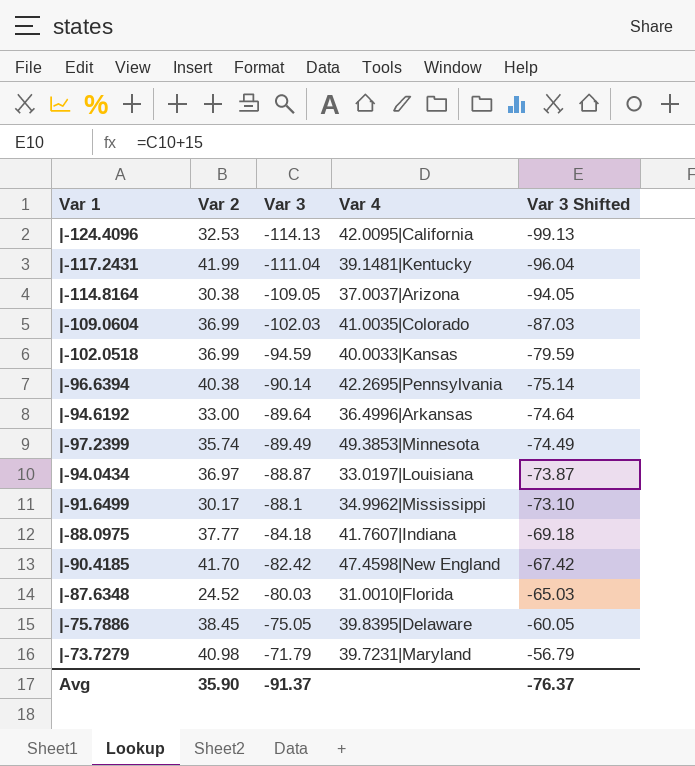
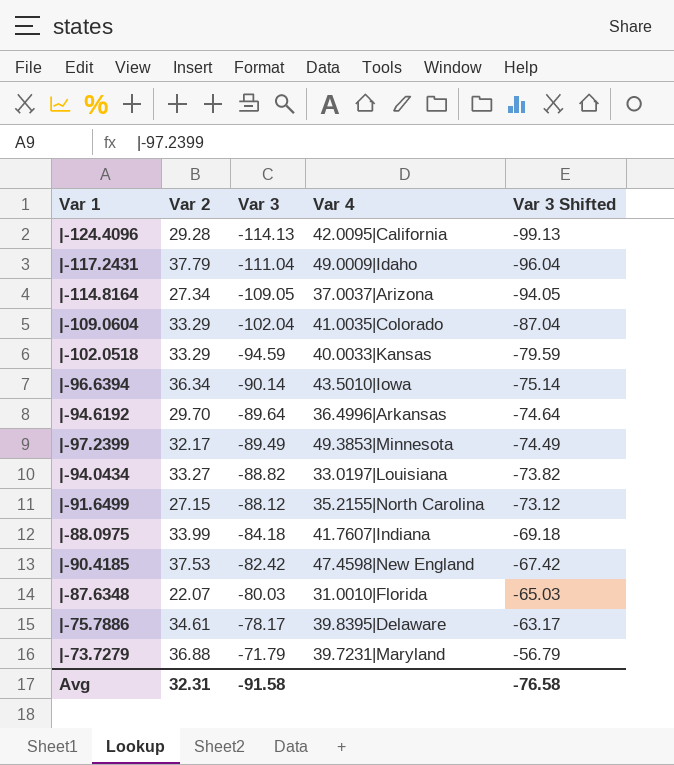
|-124.4096 | Var 2: 32.53 -> 29.28
|-117.2431 | Var 2: 41.99 -> 37.79
|-117.2431 | Var 4: 39.1481|Kentucky -> 49.0009|Idaho
|-114.8164 | Var 2: 30.38 -> 27.34
|-109.0604 | Var 2: 36.99 -> 33.29
|-109.0604 | Var 3: -102.03 -> -102.04
|-109.0604 | Var 3 Shifted: -87.03 -> -87.04
|-102.0518 | Var 2: 36.99 -> 33.29
|-96.6394 | Var 2: 40.38 -> 36.34
|-96.6394 | Var 4: 42.2695|Pennsylvania -> 43.5010|Iowa
|-94.6192 | Var 2: 33.00 -> 29.70
|-97.2399 | Var 2: 35.74 -> 32.17
|-94.0434 | Var 2: 36.97 -> 33.27
|-94.0434 | Var 3: -88.87 -> -88.82
|-94.0434 | Var 3 Shifted: -73.87 -> -73.82
|-91.6499 | Var 2: 30.17 -> 27.15
|-91.6499 | Var 3: -88.1 -> -88.12
|-91.6499 | Var 4: 34.9962|Mississippi -> 35.2155|North Carolina
|-91.6499 | Var 3 Shifted: -73.10 -> -73.12
|-88.0975 | Var 2: 37.77 -> 33.99
|-90.4185 | Var 2: 41.70 -> 37.53
|-87.6348 | Var 2: 24.52 -> 22.07
|-75.7886 | Var 2: 38.45 -> 34.61
|-75.7886 | Var 3: -75.05 -> -78.17
|-75.7886 | Var 3 Shifted: -60.05 -> -63.17
|-73.7279 | Var 2: 40.98 -> 36.88
Avg | Var 2: 35.90 -> 32.31
Avg | Var 3: -91.37 -> -91.58
Avg | Var 3 Shifted: -76.37 -> -76.58

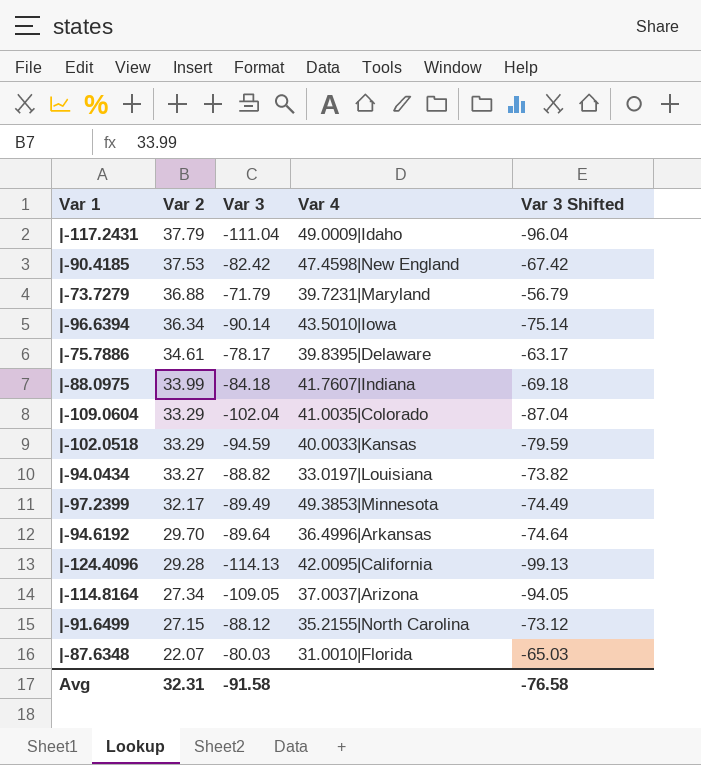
row order: Var 3 ascending -> Var 2 descending

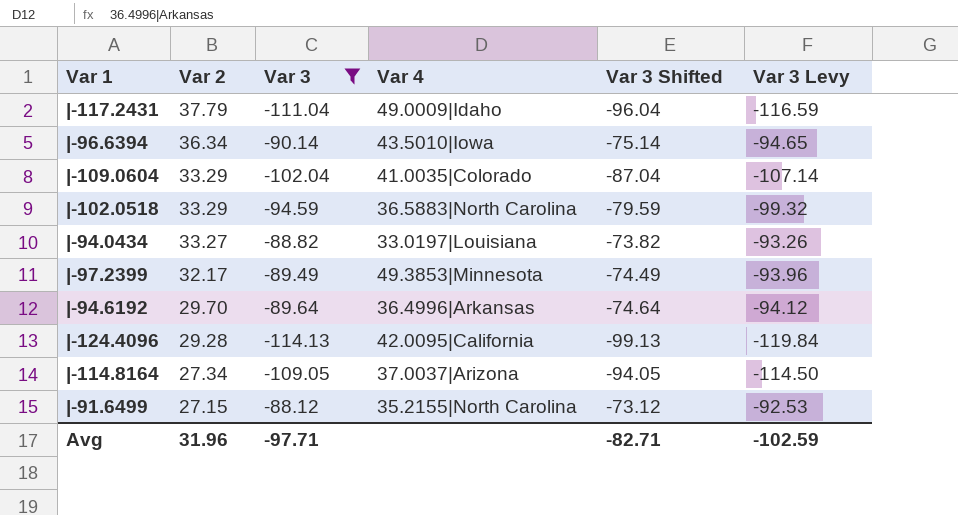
filter: none -> Var 3 <= -88.12
column Var 3 Levy | formula: none -> [Var 3] * 1.05
|-102.0518 | Var 4: 40.0033|Kansas -> 36.5883|North Carolina
Avg | Var 2: 32.31 -> 31.96
Avg | Var 3: -91.58 -> -97.71
Avg | Var 3 Shifted: -76.58 -> -82.71

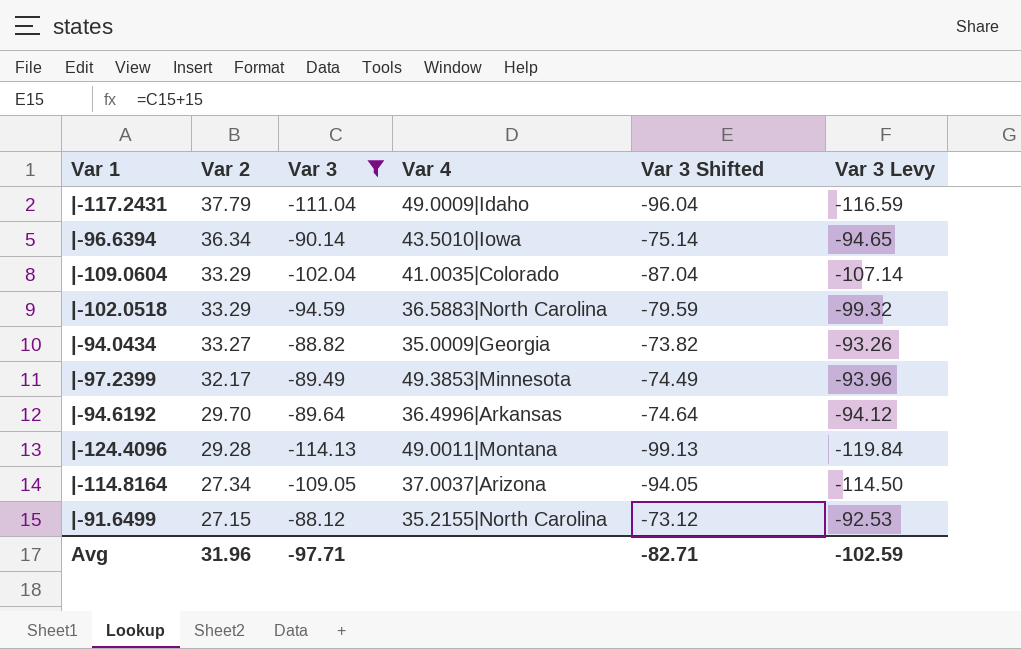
|-94.0434 | Var 4: 33.0197|Louisiana -> 35.0009|Georgia
|-124.4096 | Var 4: 42.0095|California -> 49.0011|Montana

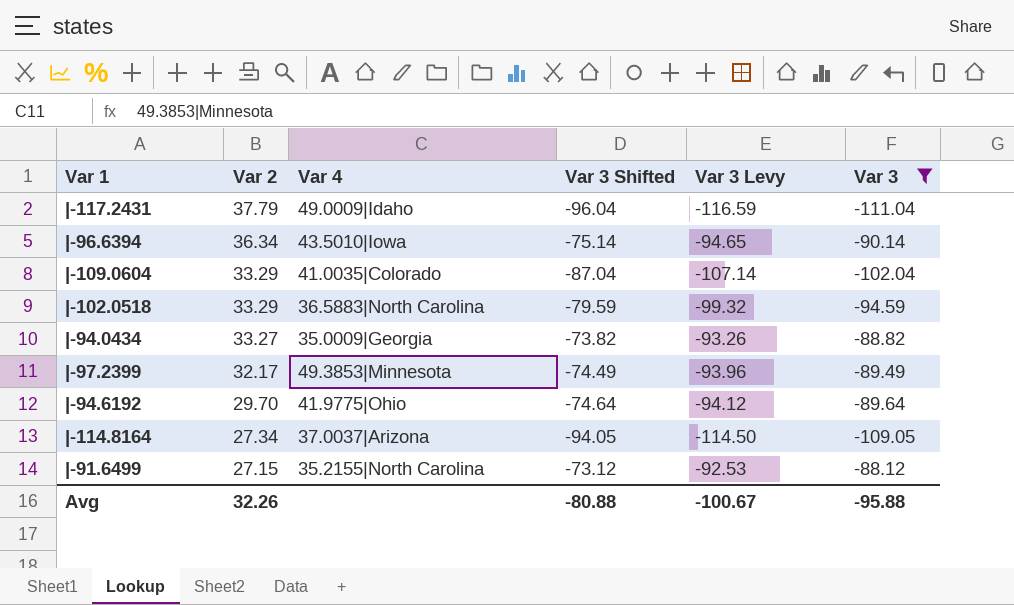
column Var 3 | position: 3 -> 6
row |-124.4096: 29.28 | -114.13 | 49.0011|Montana | -99.13 | -119.84 -> none
|-94.6192 | Var 4: 36.4996|Arkansas -> 41.9775|Ohio
Avg | Var 2: 31.96 -> 32.26
Avg | Var 3 Shifted: -82.71 -> -80.88
Avg | Var 3 Levy: -102.59 -> -100.67
Avg | Var 3: -97.71 -> -95.88

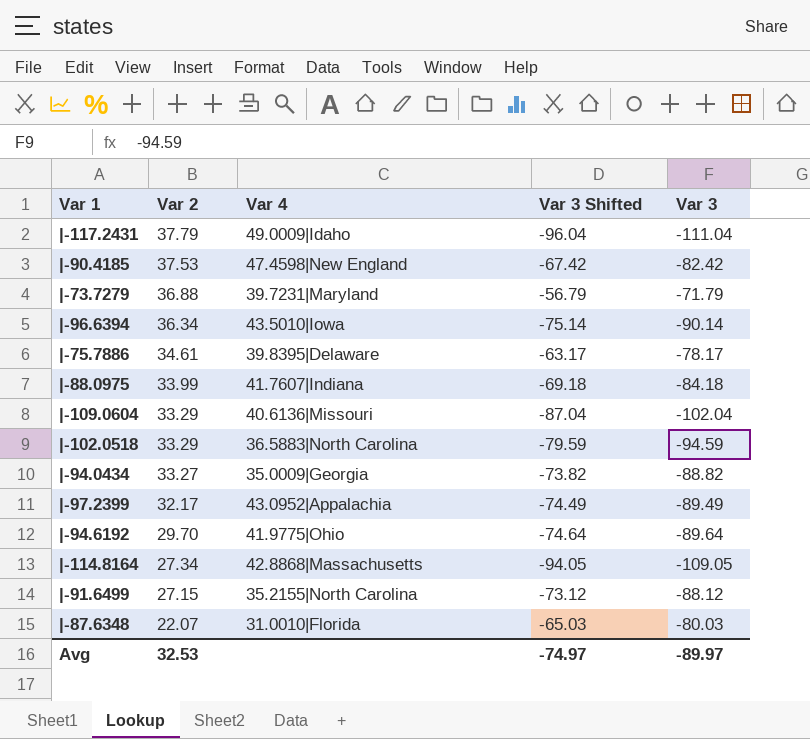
filter: Var 3 <= -88.12 -> none
column Var 3 Levy | formula: [Var 3] * 1.05 -> none
|-109.0604 | Var 4: 41.0035|Colorado -> 40.6136|Missouri
|-97.2399 | Var 4: 49.3853|Minnesota -> 43.0952|Appalachia
|-114.8164 | Var 4: 37.0037|Arizona -> 42.8868|Massachusetts
Avg | Var 2: 32.26 -> 32.53
Avg | Var 3 Shifted: -80.88 -> -74.97
Avg | Var 3: -95.88 -> -89.97

